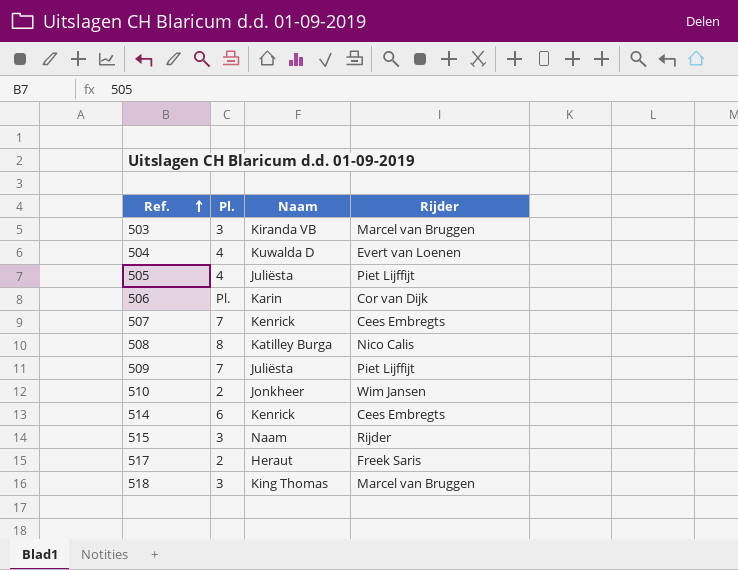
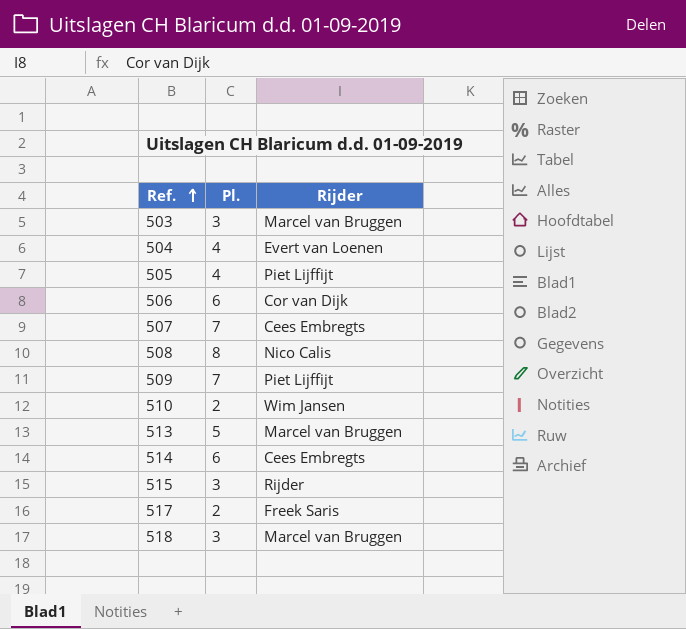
column Naam | position: 3 -> none
506 | Pl.: Pl. -> 6
row 513: none -> 5 | Marcel van Bruggen

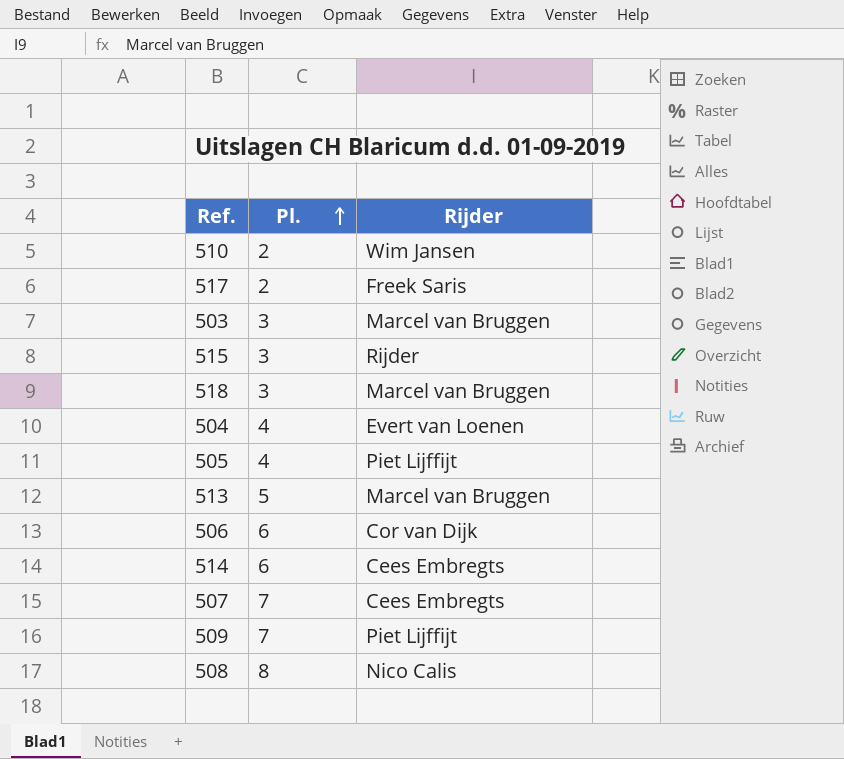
row order: Ref. ascending -> Pl. ascending

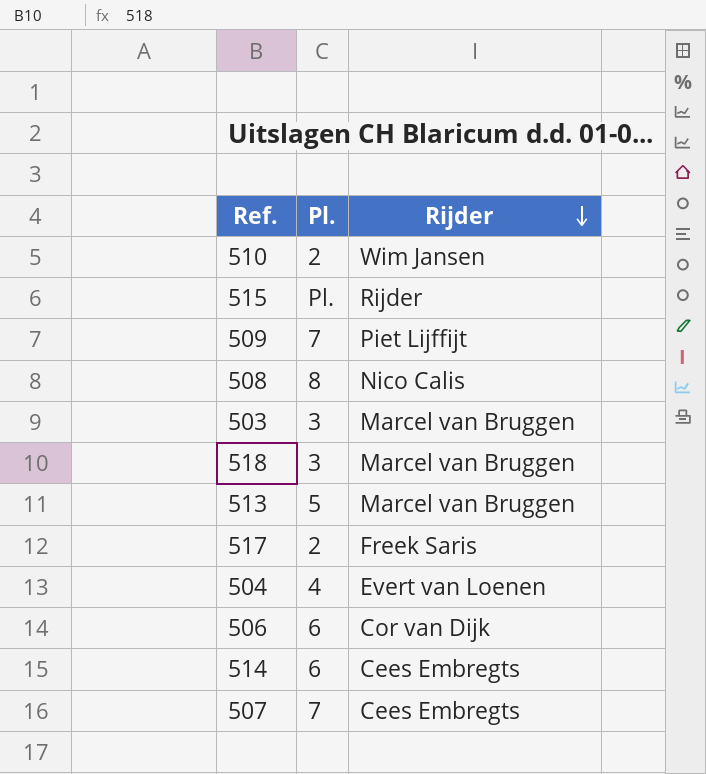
row order: Pl. ascending -> Rijder descending
row 505: 4 | Piet Lijffijt -> none
515 | Pl.: 3 -> Pl.

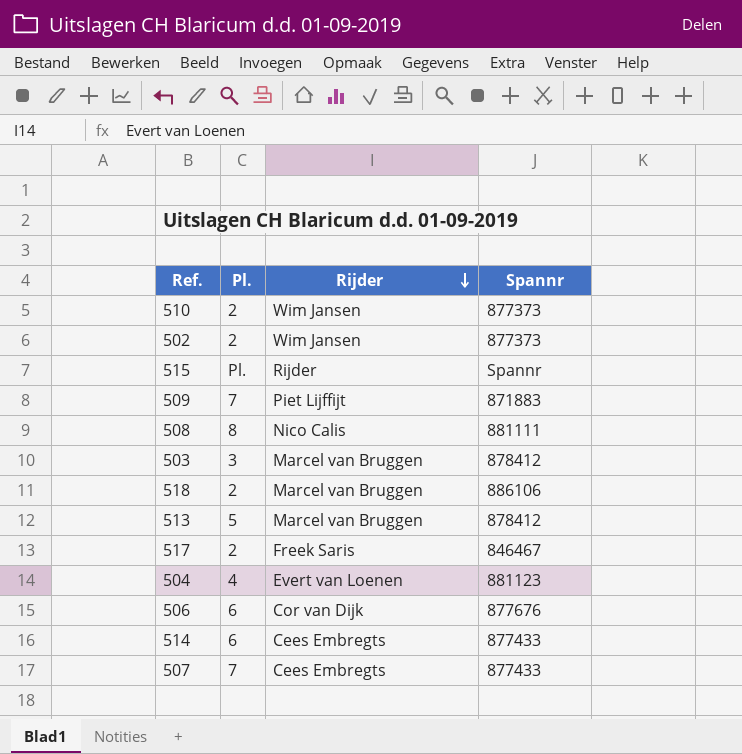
column Spannr | position: none -> 4
row 502: none -> 2 | Wim Jansen | 877373
518 | Pl.: 3 -> 2

